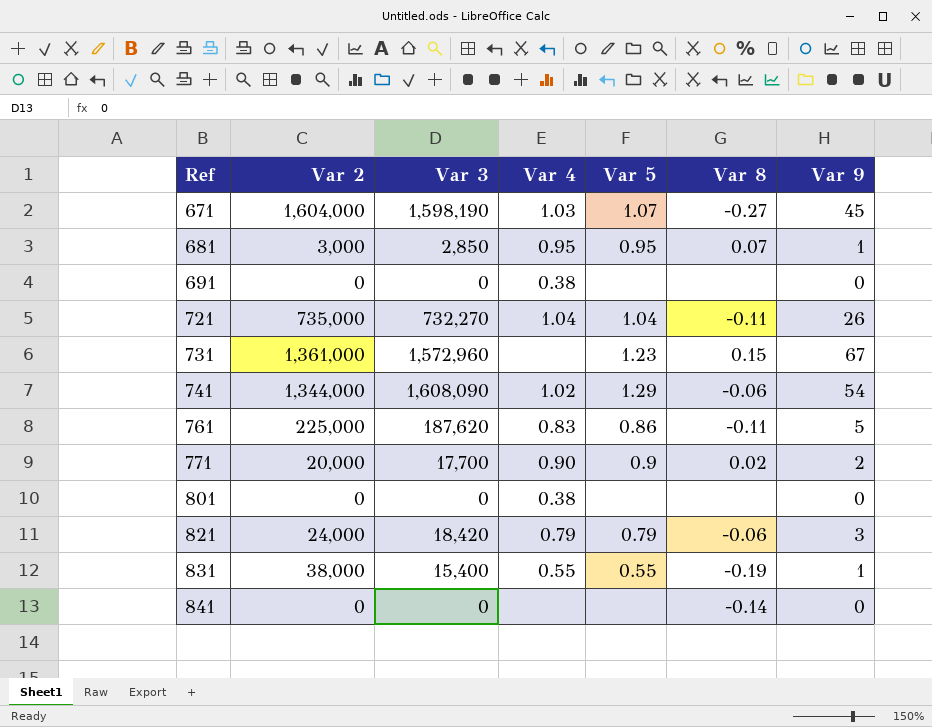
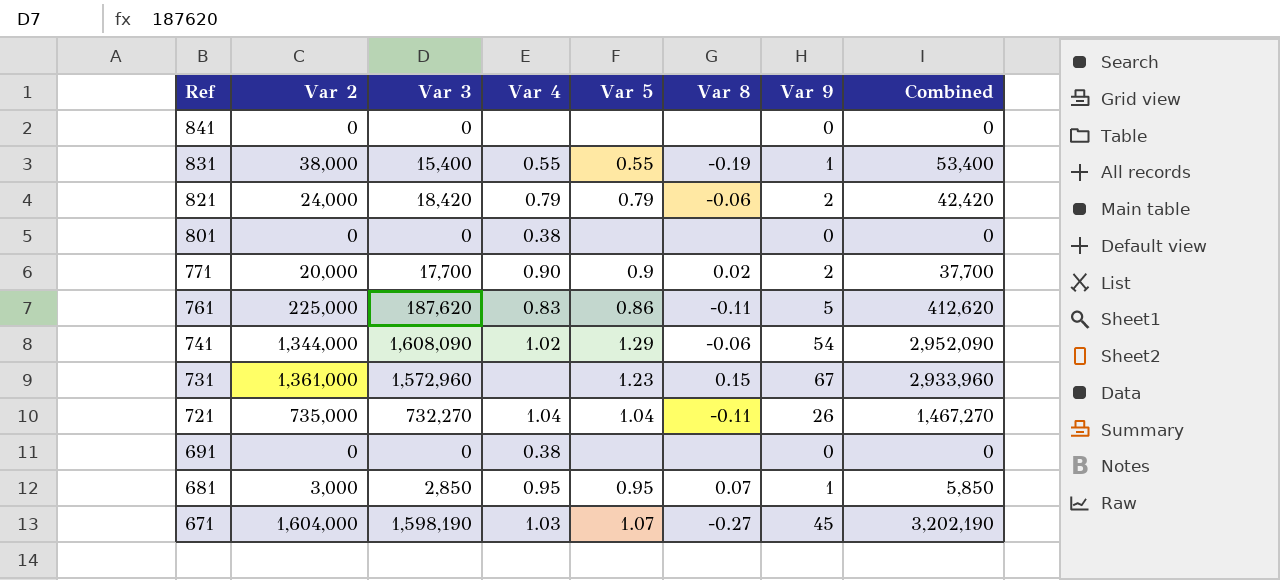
row order: Ref ascending -> Ref descending
column Combined | formula: none -> [Var 2] + [Var 3]
841 | Var 8: -0.14 -> none
821 | Var 9: 3 -> 2

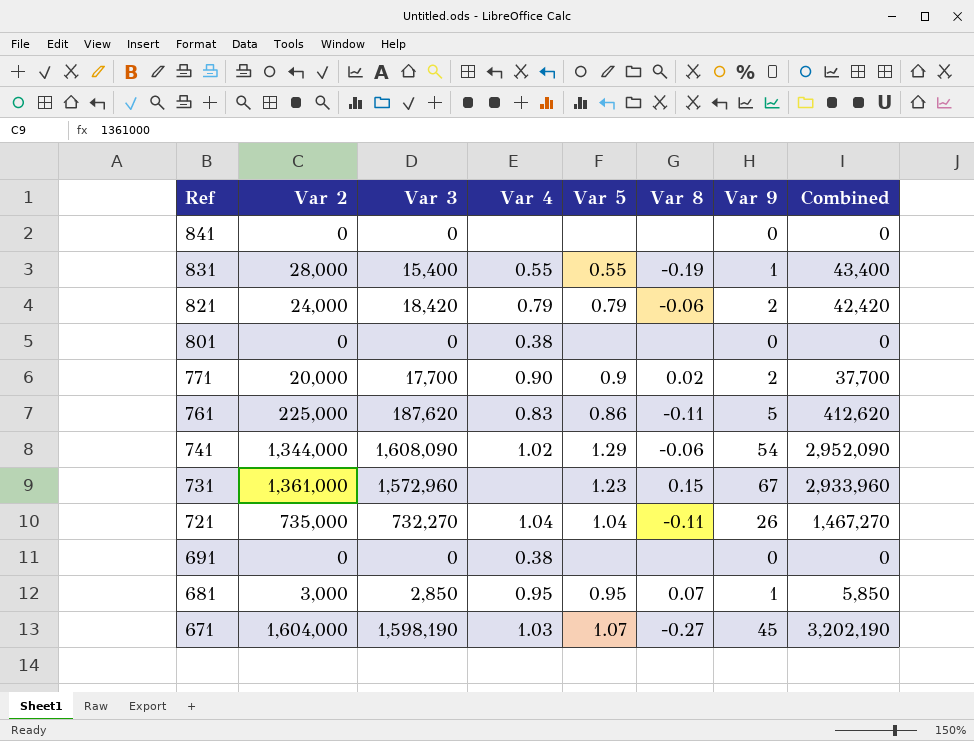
831 | Var 2: 38,000 -> 28,000
831 | Combined: 53,400 -> 43,400

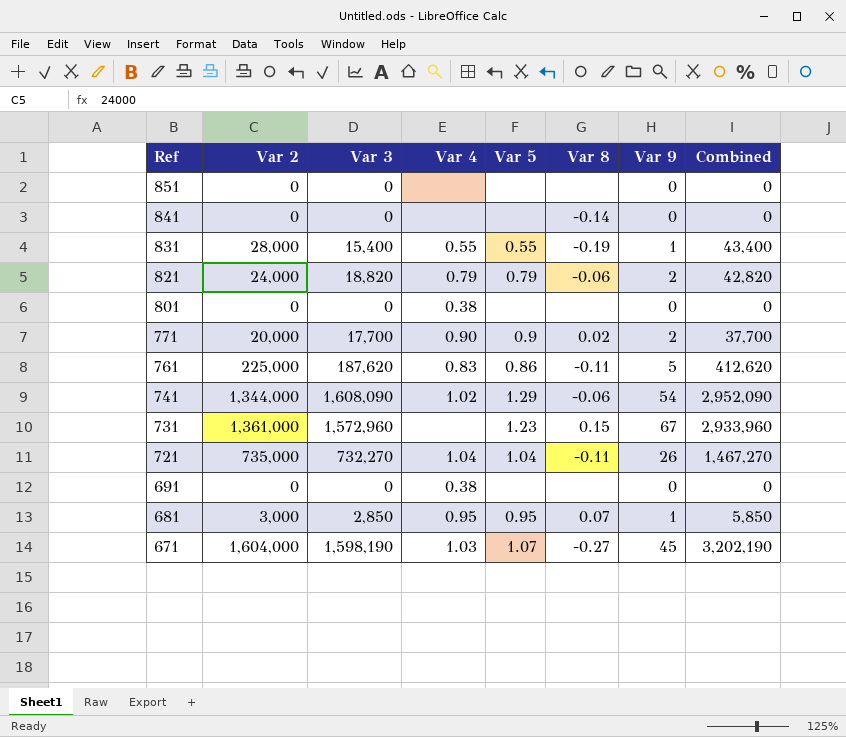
row 851: none -> 0 | 0 | none | none | none | 0 | 0
841 | Var 8: none -> -0.14
821 | Var 3: 18,420 -> 18,820
821 | Combined: 42,420 -> 42,820

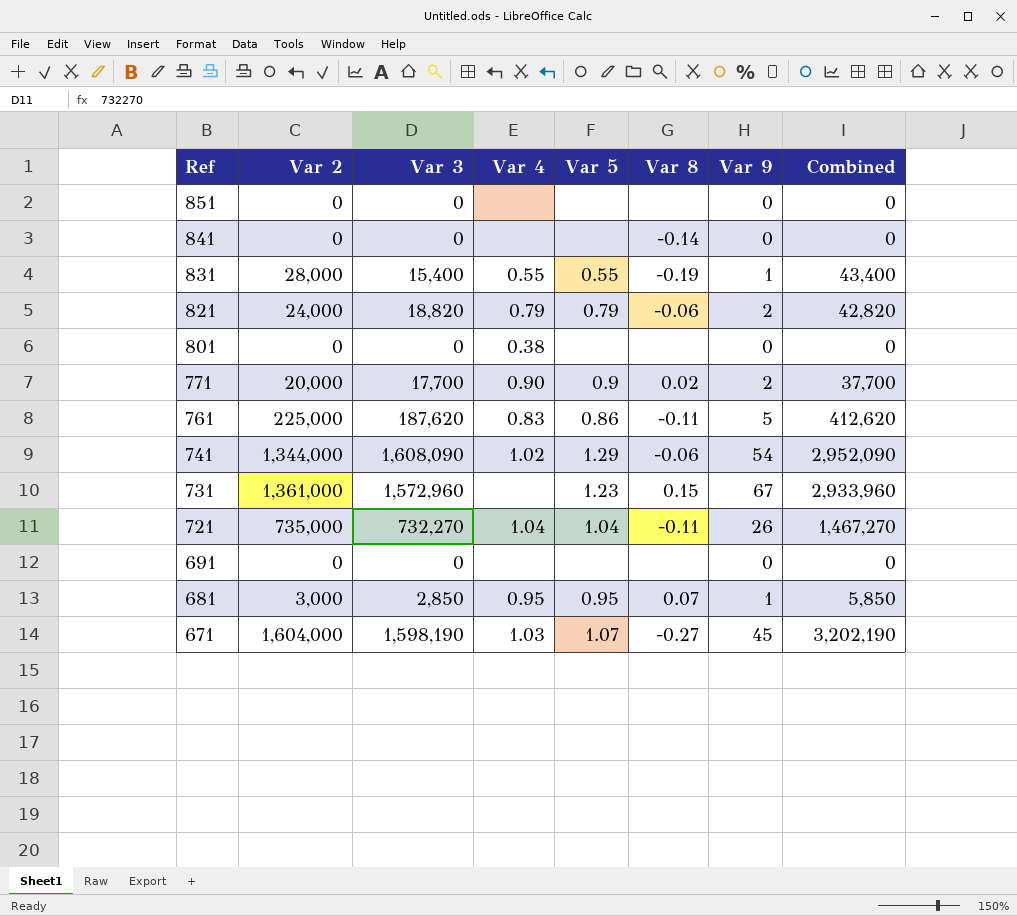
691 | Var 4: 0.38 -> none

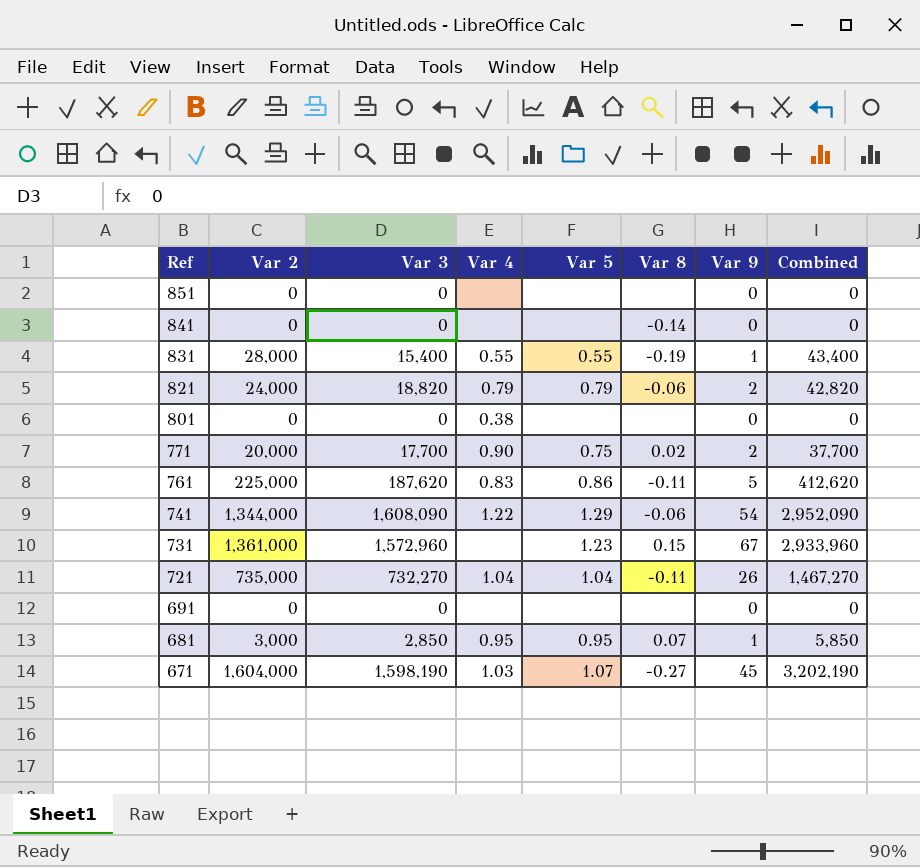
771 | Var 5: 0.9 -> 0.75
741 | Var 4: 1.02 -> 1.22

